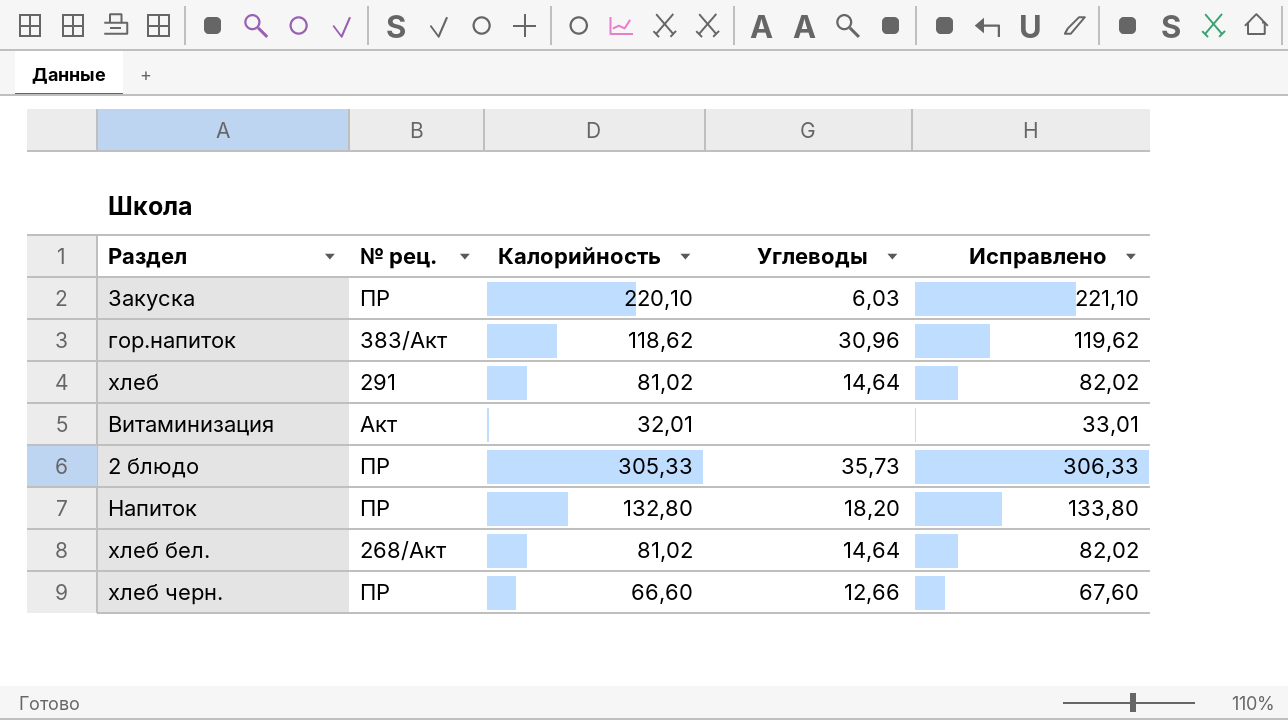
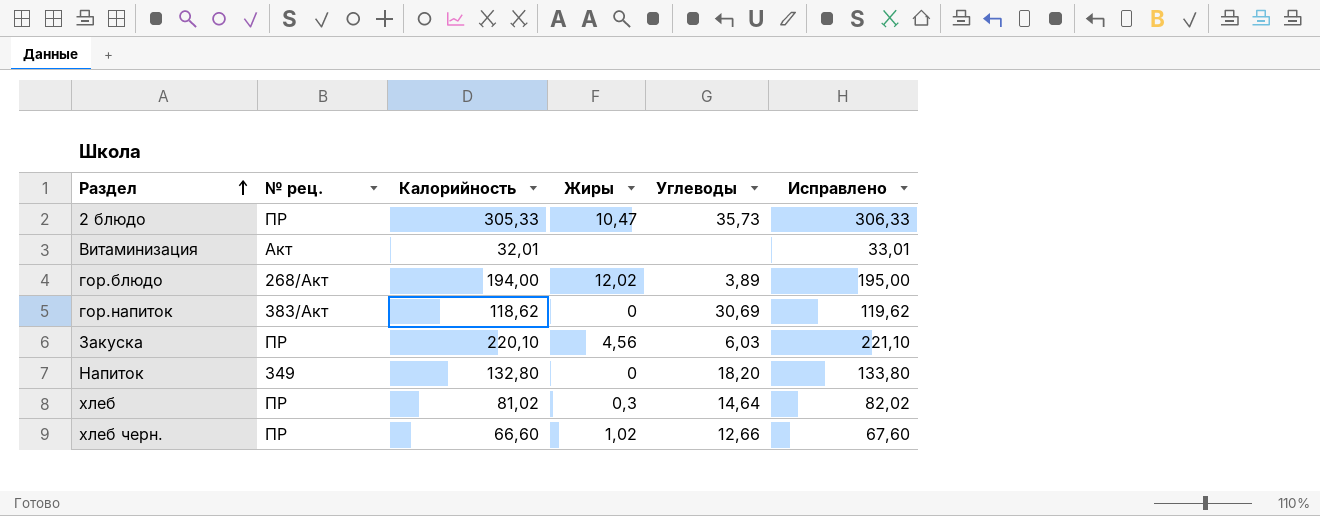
row order: none -> Раздел ascending
column Жиры | position: none -> 4
row хлеб бел.: 268/Акт | 81,02 | 14,64 | 82,02 -> none
row гор.блюдо: none -> 268/Акт | 194,00 | 12,02 | 3,89 | 195,00
гор.напиток | Углеводы: 30,96 -> 30,69
Напиток | № рец.: ПР -> 349
хлеб | № рец.: 291 -> ПР

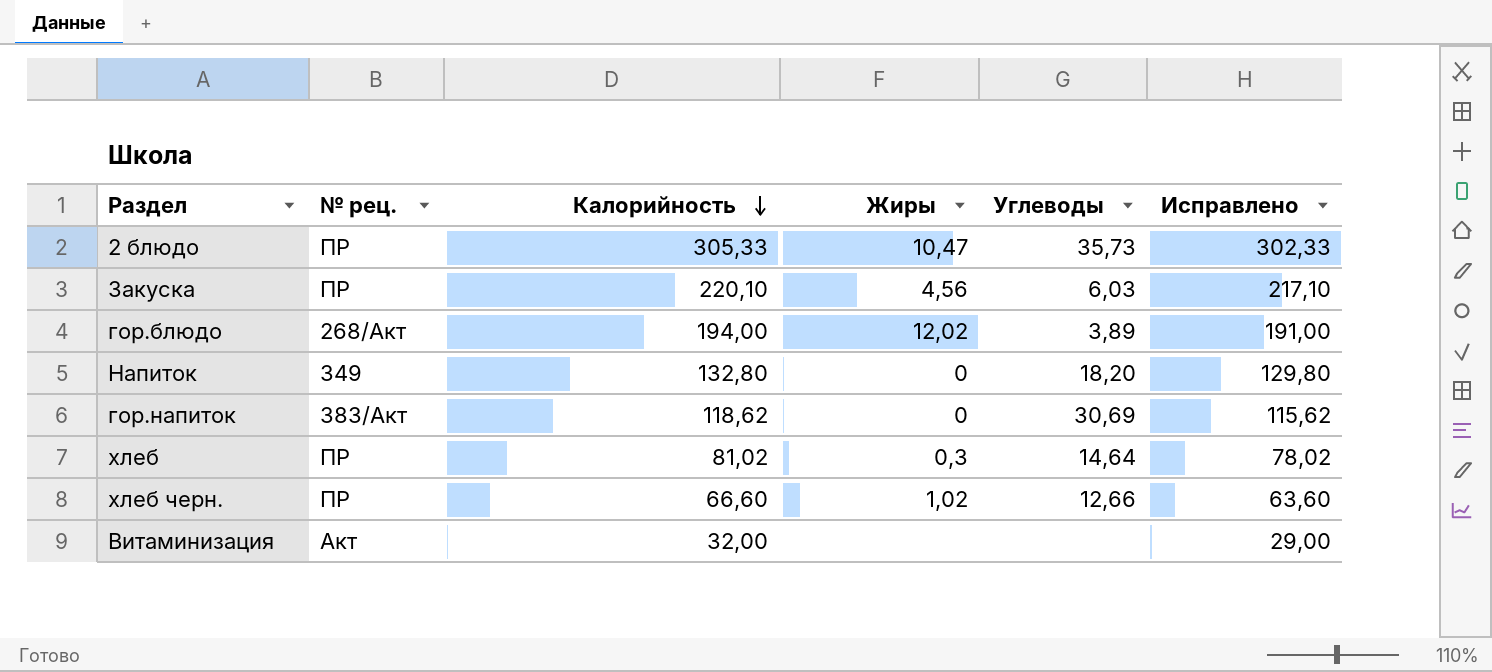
row order: Раздел ascending -> Калорийность descending
column Исправлено | formula: [Калорийность] + 1 -> [Калорийность] - 3
Витаминизация | Калорийность: 32,01 -> 32,00

